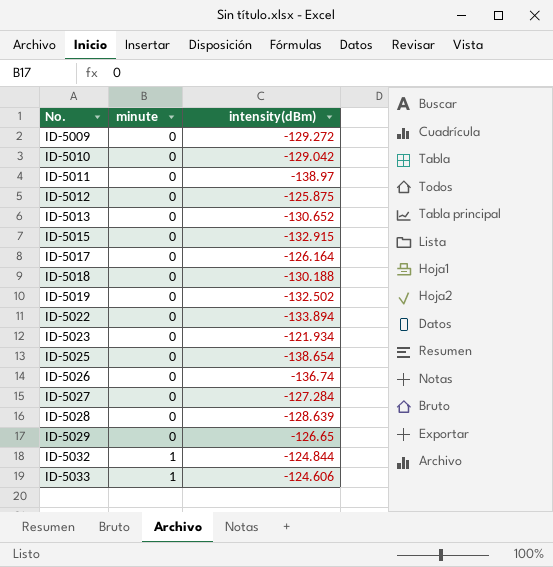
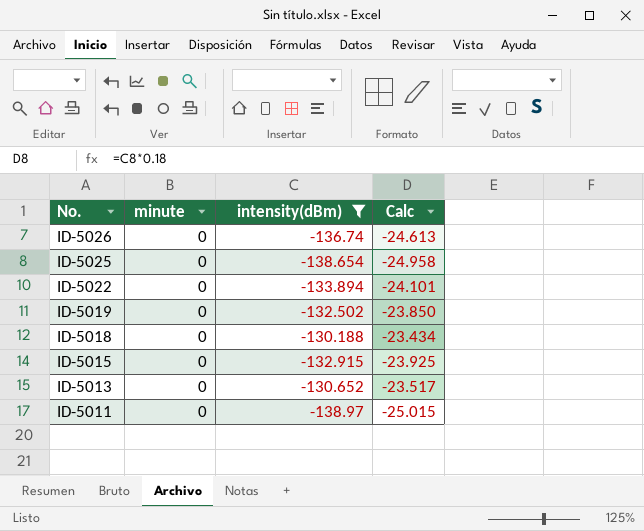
filter: none -> intensity(dBm) <= -130.188
row order: No. ascending -> No. descending
column Calc | formula: none -> [intensity(dBm)] * 0.18

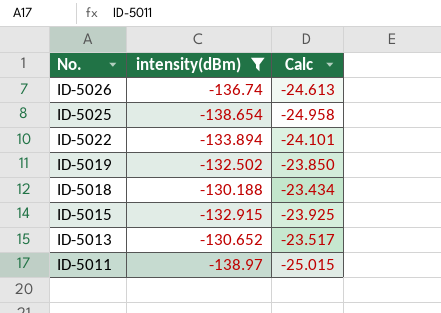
column minute | position: 2 -> none

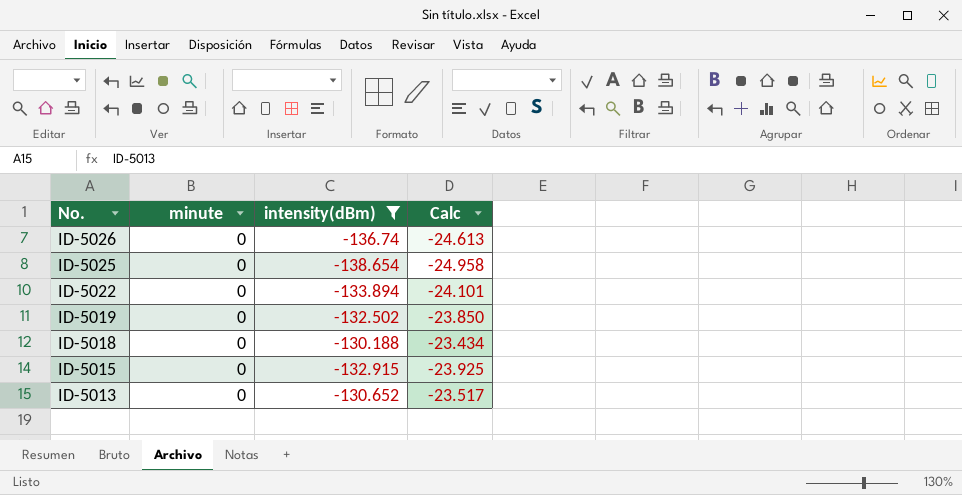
column minute | position: none -> 2
row ID-5011: -138.97 | -25.015 -> none

